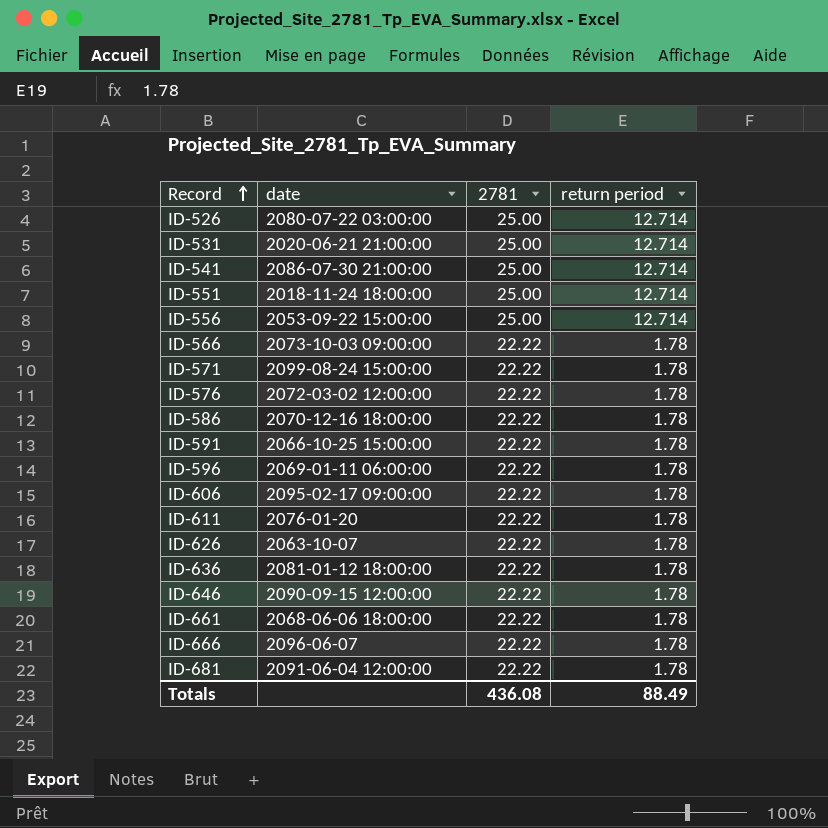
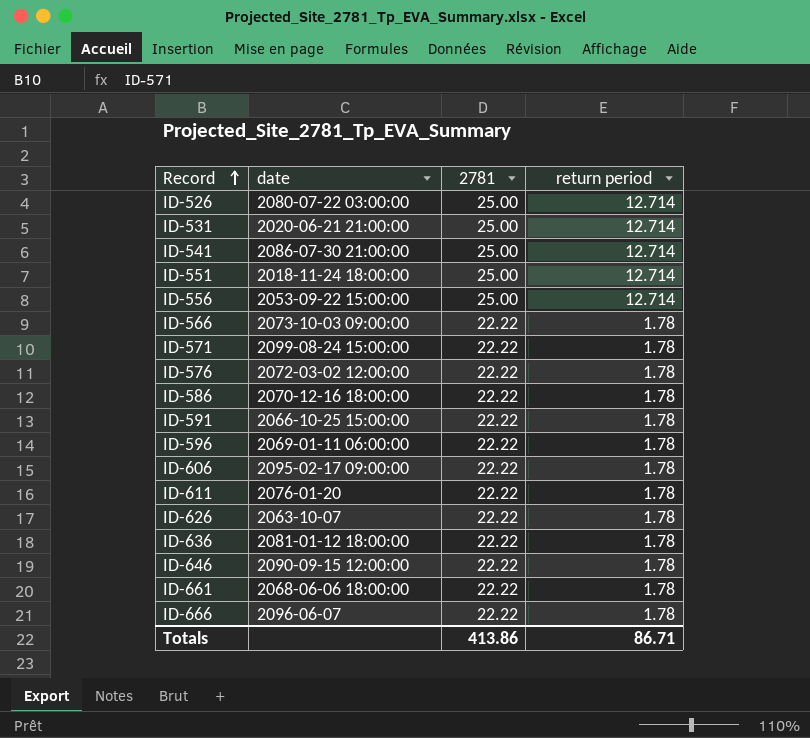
row ID-681: 2091-06-04 12:00:00 | 22.22 | 1.78 -> none
Totals | 2781: 436.08 -> 413.86
Totals | return period: 88.49 -> 86.71

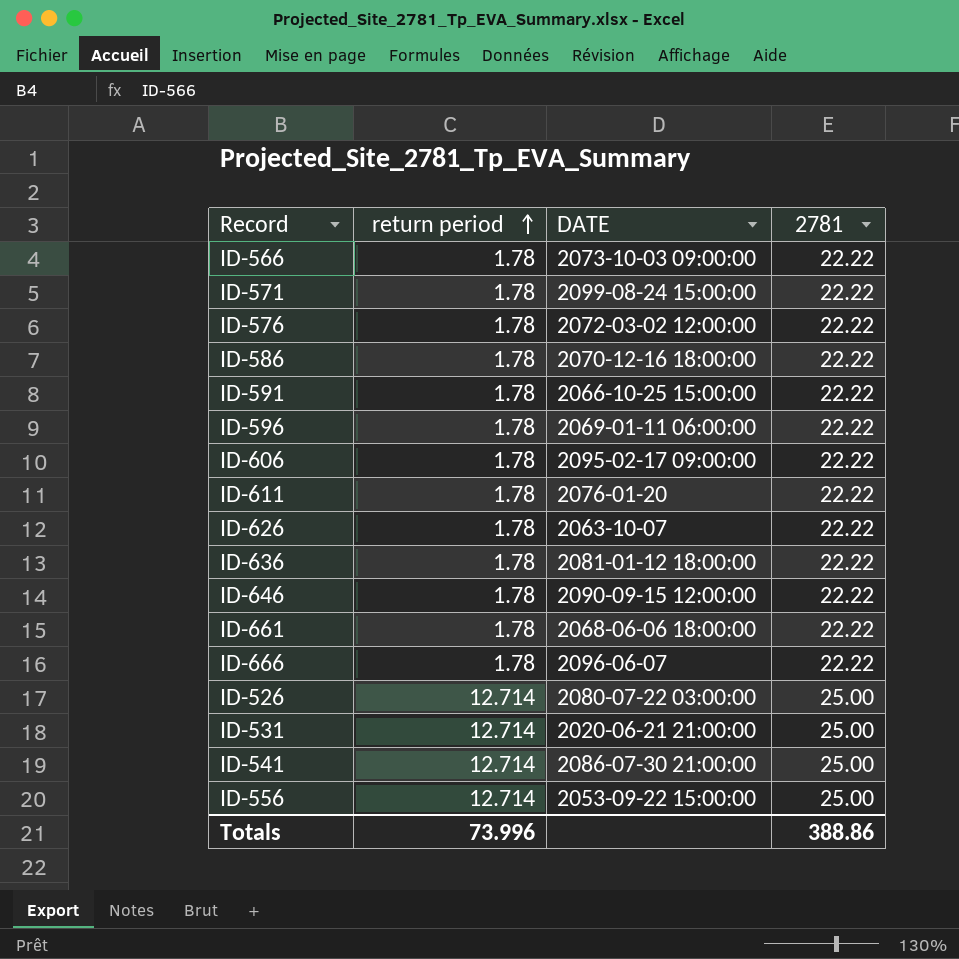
row order: Record ascending -> return period ascending
column return period | position: 4 -> 2
column name: date -> DATE
row ID-551: 2018-11-24 18:00:00 | 25.00 | 12.714 -> none
Totals | return period: 86.71 -> 73.996
Totals | 2781: 413.86 -> 388.86

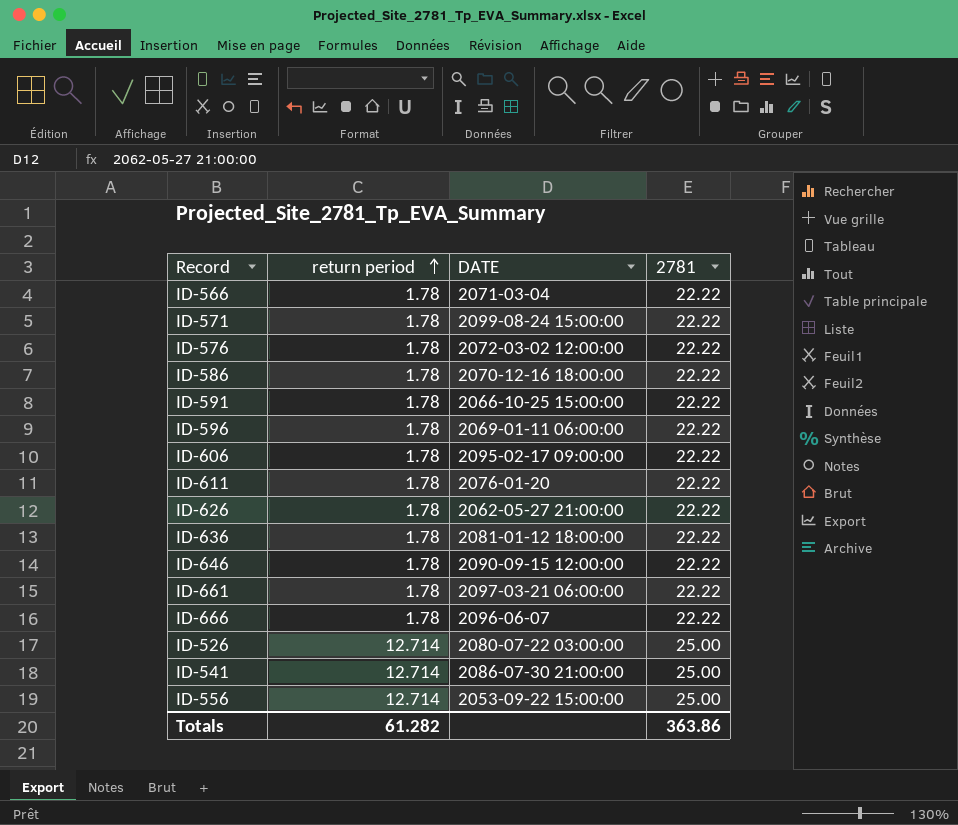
row ID-531: 12.714 | 2020-06-21 21:00:00 | 25.00 -> none
ID-566 | DATE: 2073-10-03 09:00:00 -> 2071-03-04
ID-626 | DATE: 2063-10-07 -> 2062-05-27 21:00:00
ID-661 | DATE: 2068-06-06 18:00:00 -> 2097-03-21 06:00:00
Totals | return period: 73.996 -> 61.282
Totals | 2781: 388.86 -> 363.86

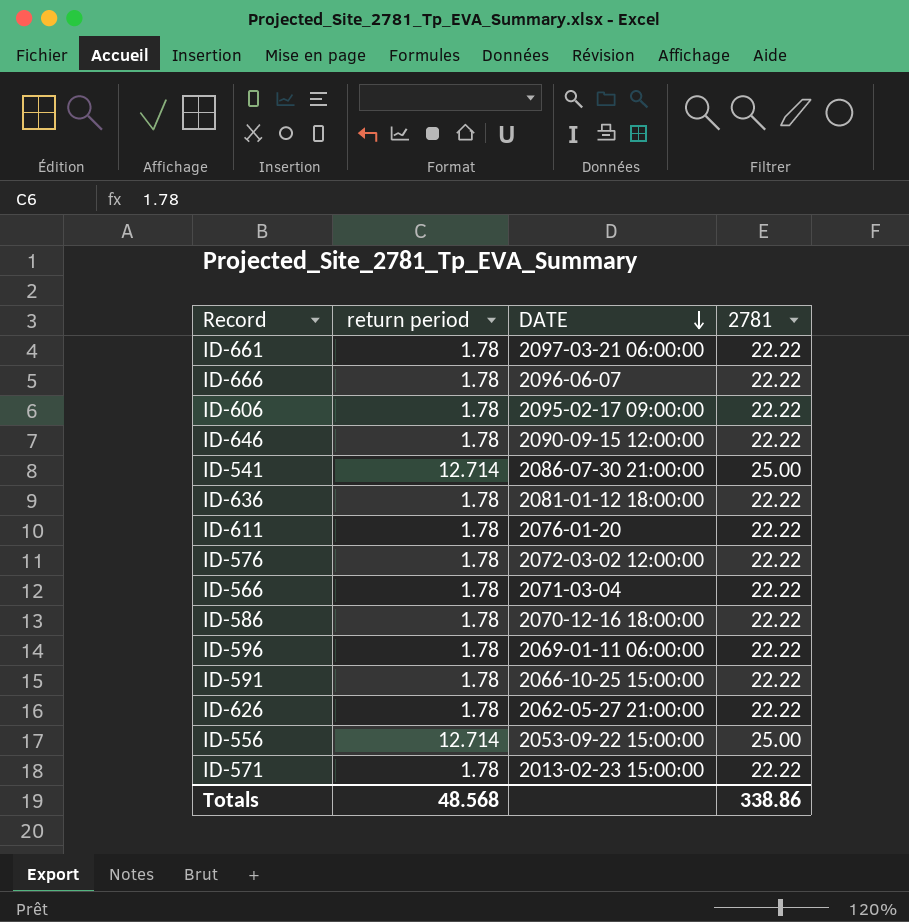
row order: return period ascending -> DATE descending
row ID-526: 12.714 | 2080-07-22 03:00:00 | 25.00 -> none
ID-571 | DATE: 2099-08-24 15:00:00 -> 2013-02-23 15:00:00
Totals | return period: 61.282 -> 48.568
Totals | 2781: 363.86 -> 338.86

